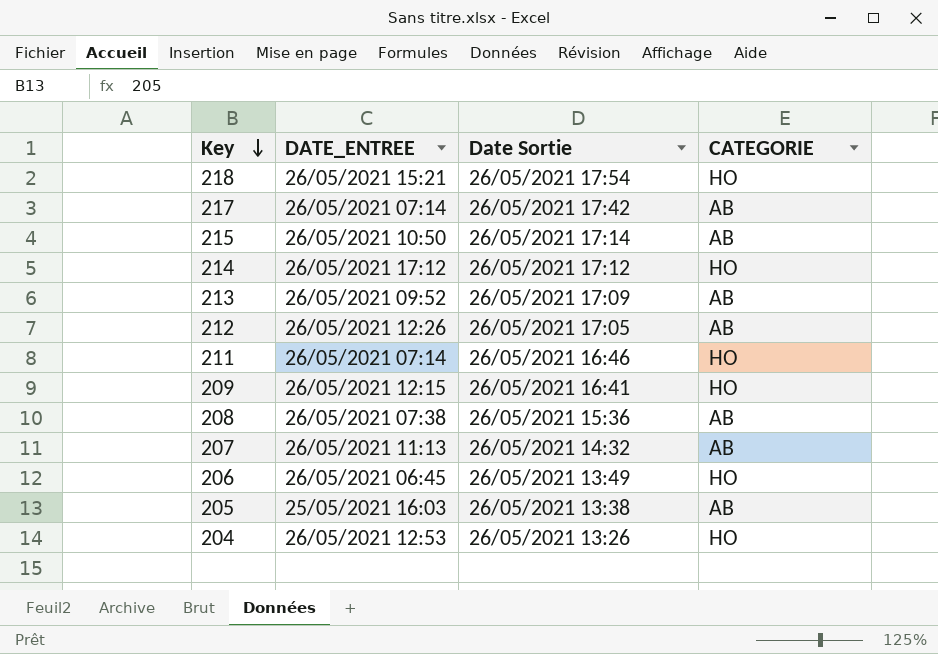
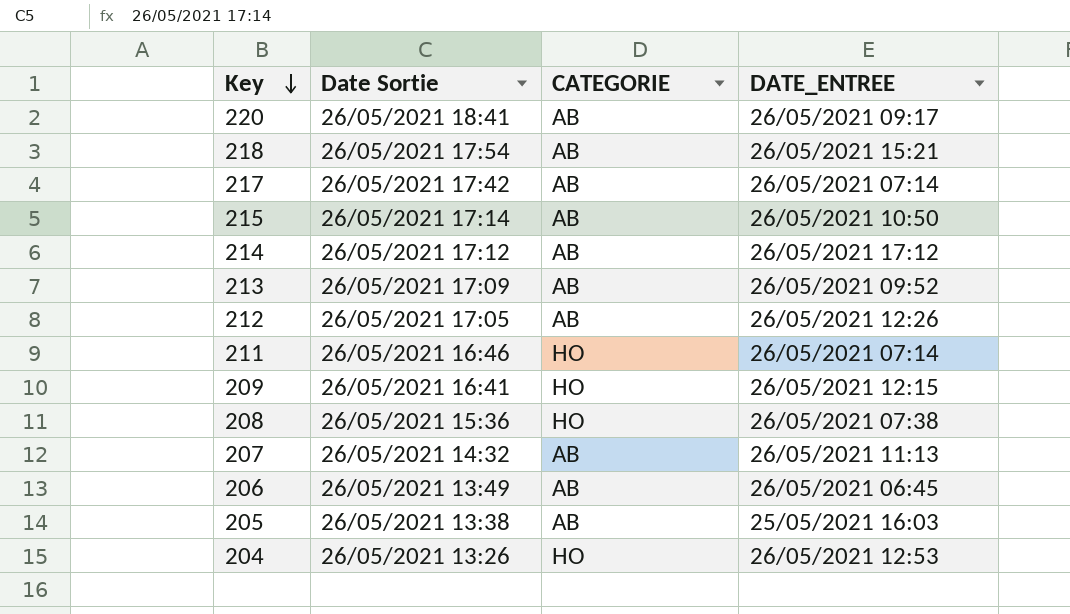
column DATE_ENTREE | position: 2 -> 4
row 220: none -> 26/05/2021 18:41 | AB | 26/05/2021 09:17
218 | CATEGORIE: HO -> AB
214 | CATEGORIE: HO -> AB
208 | CATEGORIE: AB -> HO
206 | CATEGORIE: HO -> AB

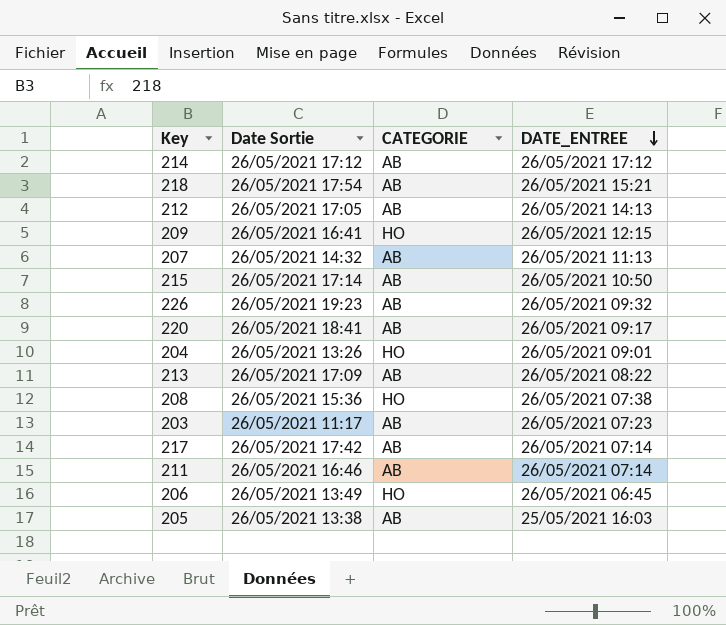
row order: Key descending -> DATE_ENTREE descending
212 | DATE_ENTREE: 26/05/2021 12:26 -> 26/05/2021 14:13
row 226: none -> 26/05/2021 19:23 | AB | 26/05/2021 09:32
204 | DATE_ENTREE: 26/05/2021 12:53 -> 26/05/2021 09:01
213 | DATE_ENTREE: 26/05/2021 09:52 -> 26/05/2021 08:22
row 203: none -> 26/05/2021 11:17 | AB | 26/05/2021 07:23
211 | CATEGORIE: HO -> AB
206 | CATEGORIE: AB -> HO

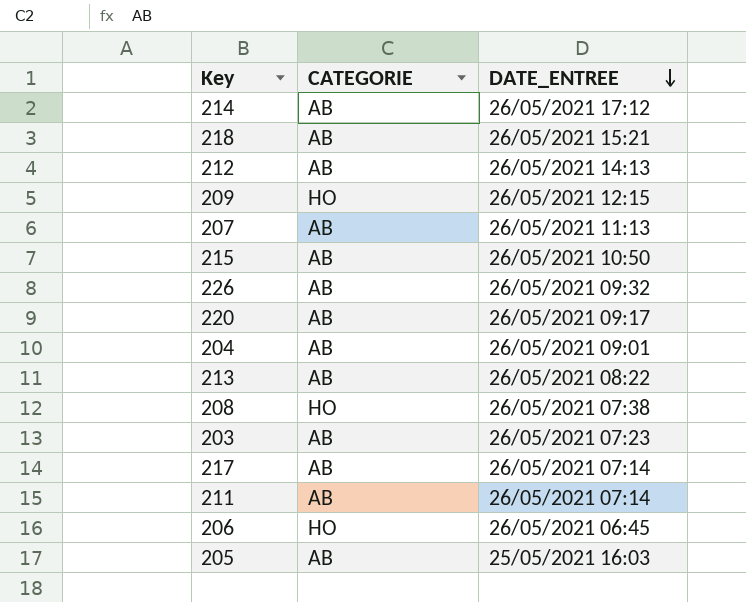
column Date Sortie | position: 2 -> none
204 | CATEGORIE: HO -> AB

